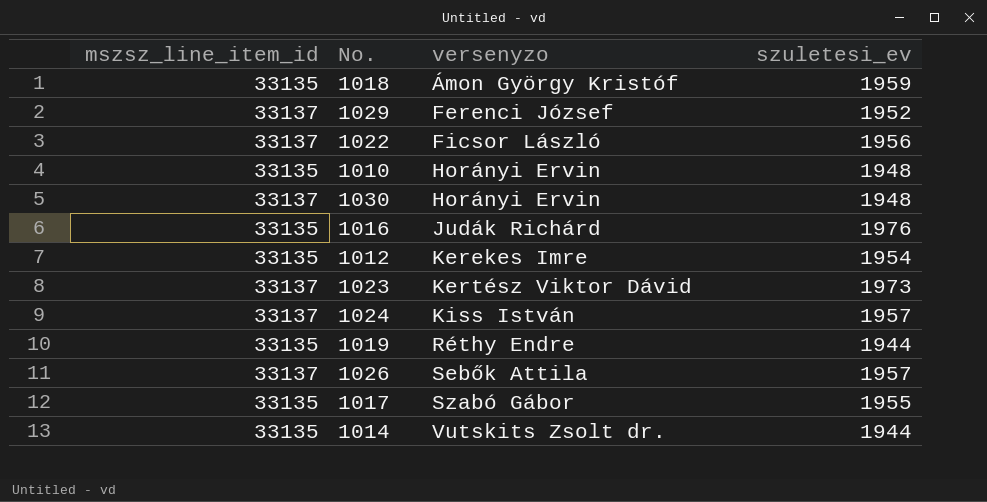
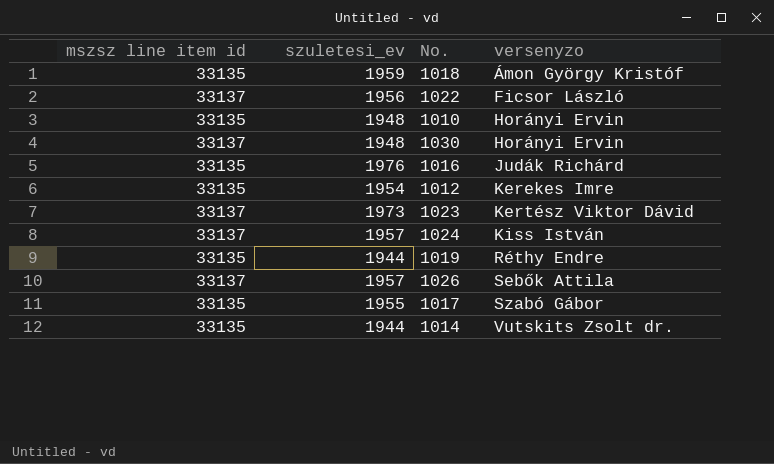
column name: mszsz_line_item_id -> mszsz line item id
column szuletesi_ev | position: 4 -> 2
row 1029: 33137 | Ferenci József | 1952 -> none

